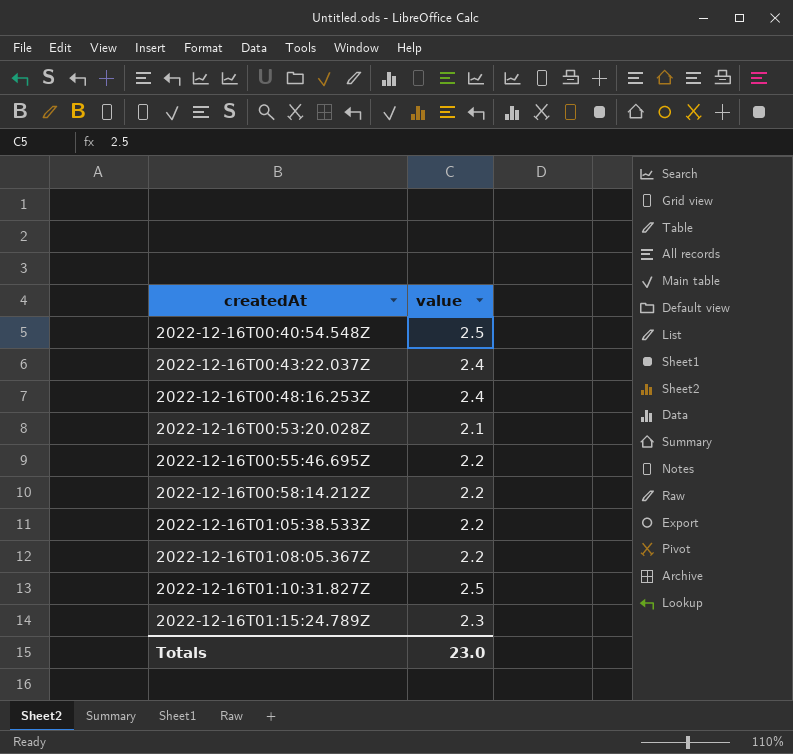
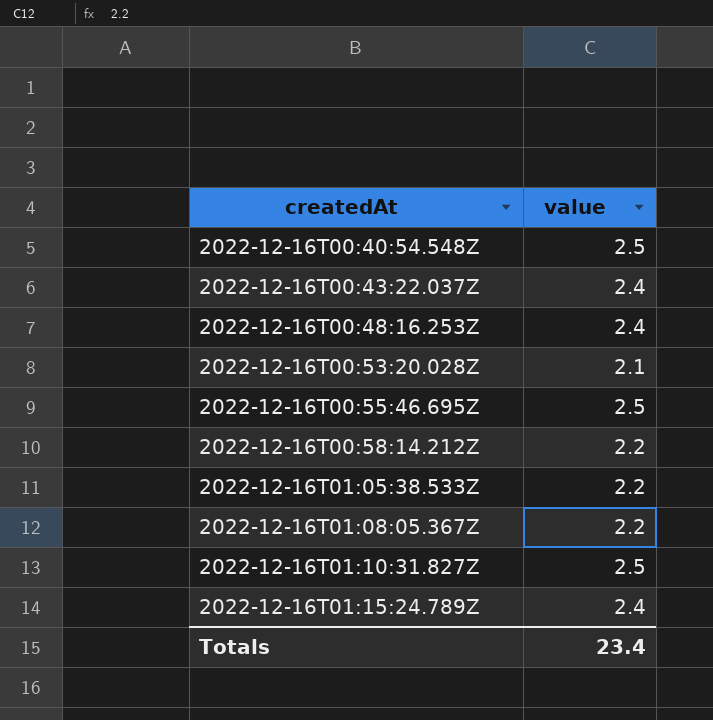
2022-12-16T00:55:46.695Z | value: 2.2 -> 2.5
2022-12-16T01:15:24.789Z | value: 2.3 -> 2.4
Totals | value: 23.0 -> 23.4

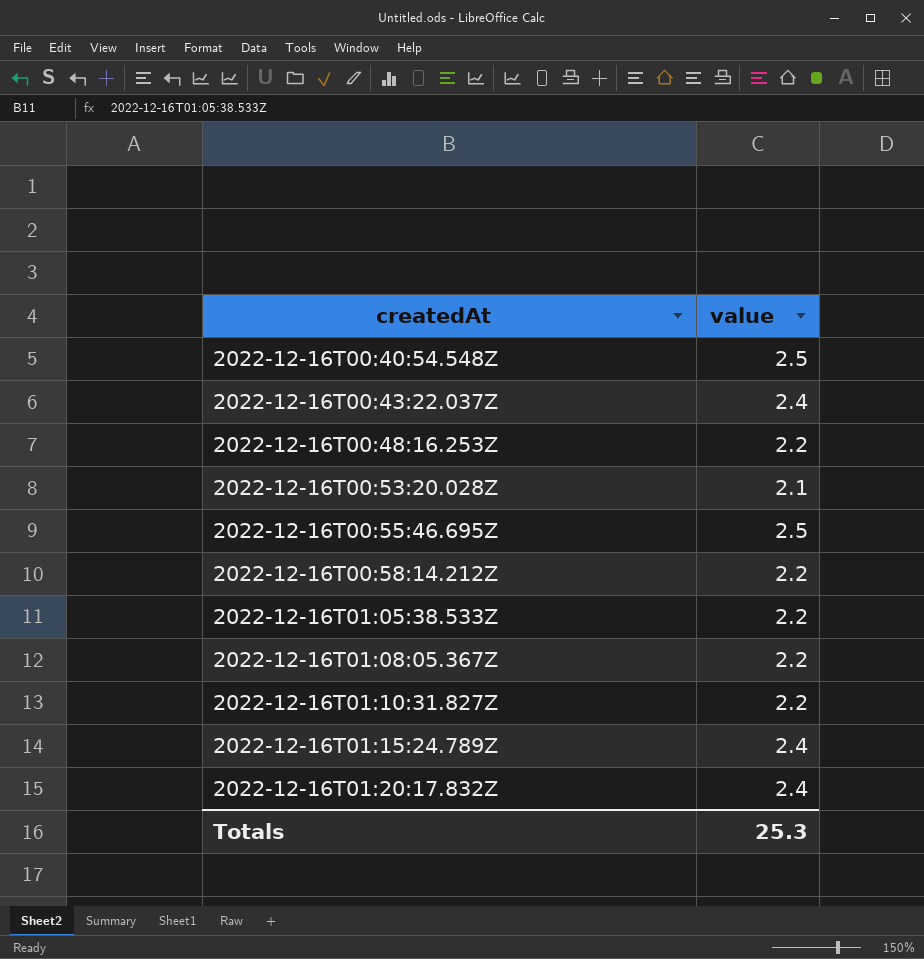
2022-12-16T00:48:16.253Z | value: 2.4 -> 2.2
2022-12-16T01:10:31.827Z | value: 2.5 -> 2.2
row 2022-12-16T01:20:17.832Z: none -> 2.4
Totals | value: 23.4 -> 25.3

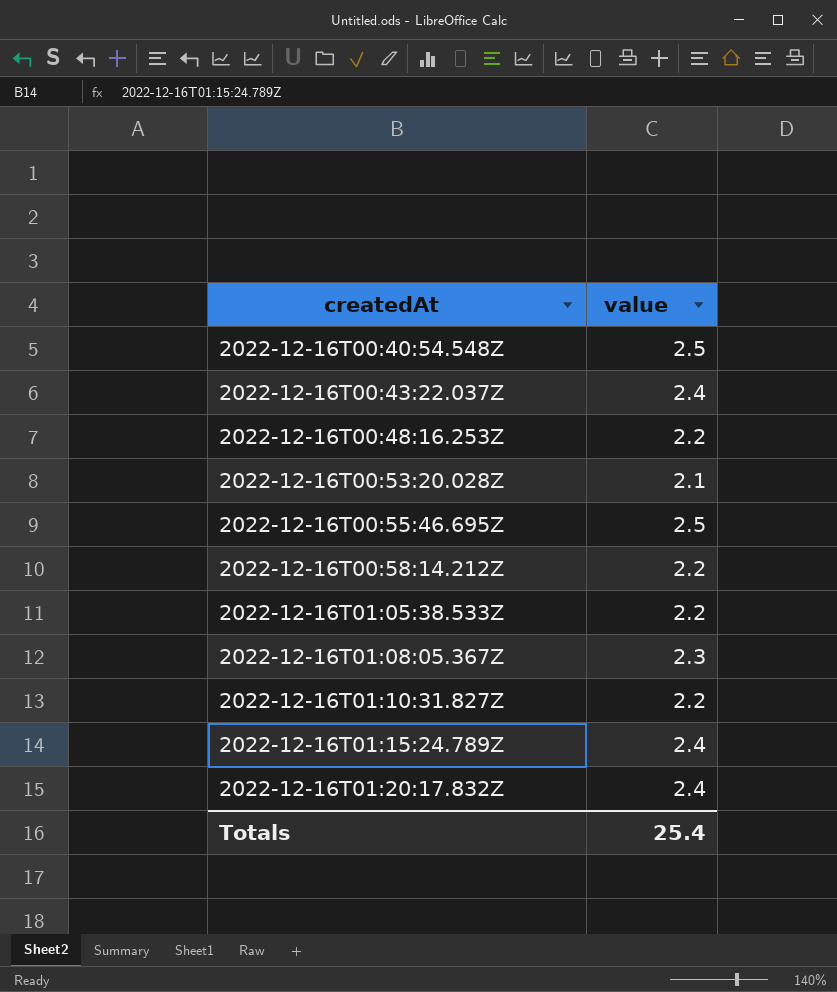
2022-12-16T01:08:05.367Z | value: 2.2 -> 2.3
Totals | value: 25.3 -> 25.4

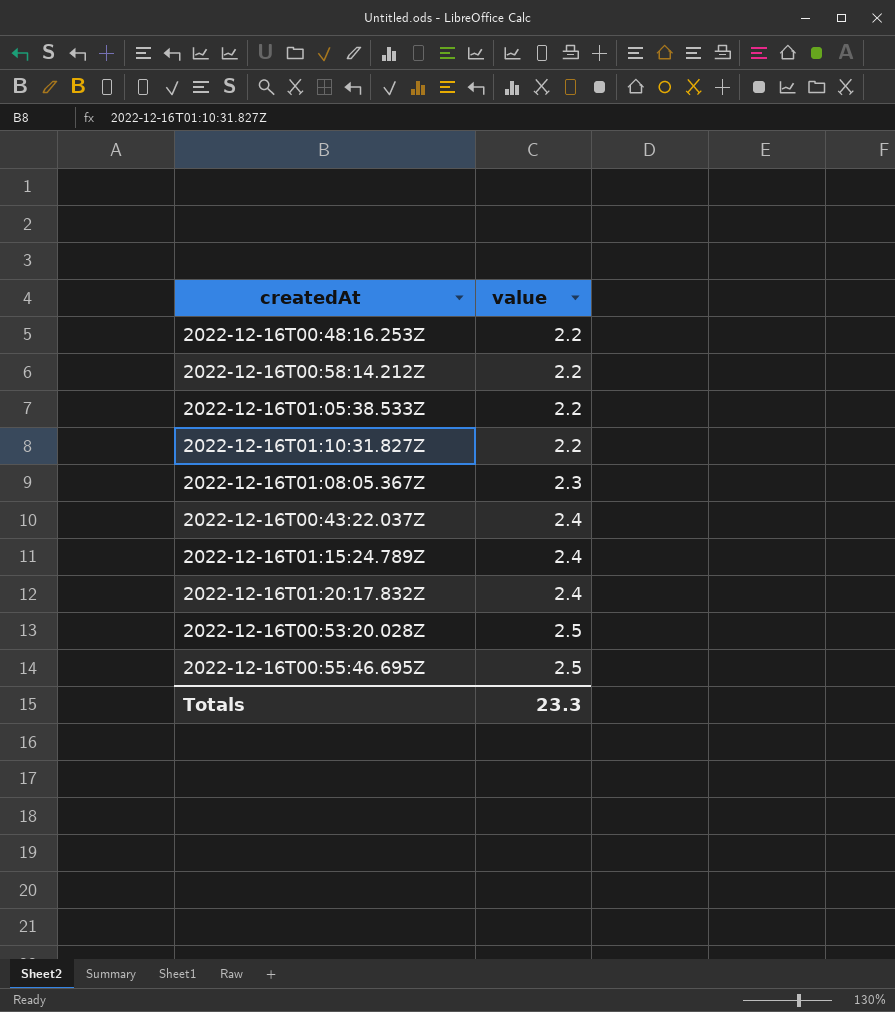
row order: createdAt ascending -> value ascending
row 2022-12-16T00:40:54.548Z: 2.5 -> none
2022-12-16T00:53:20.028Z | value: 2.1 -> 2.5
Totals | value: 25.4 -> 23.3

